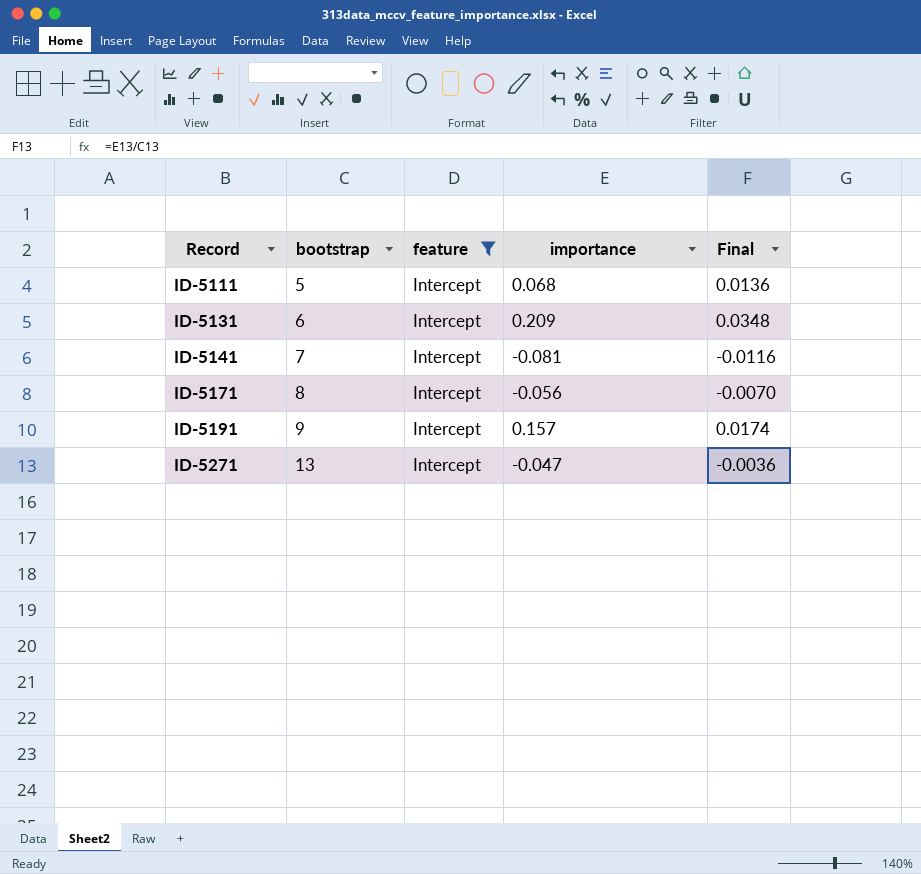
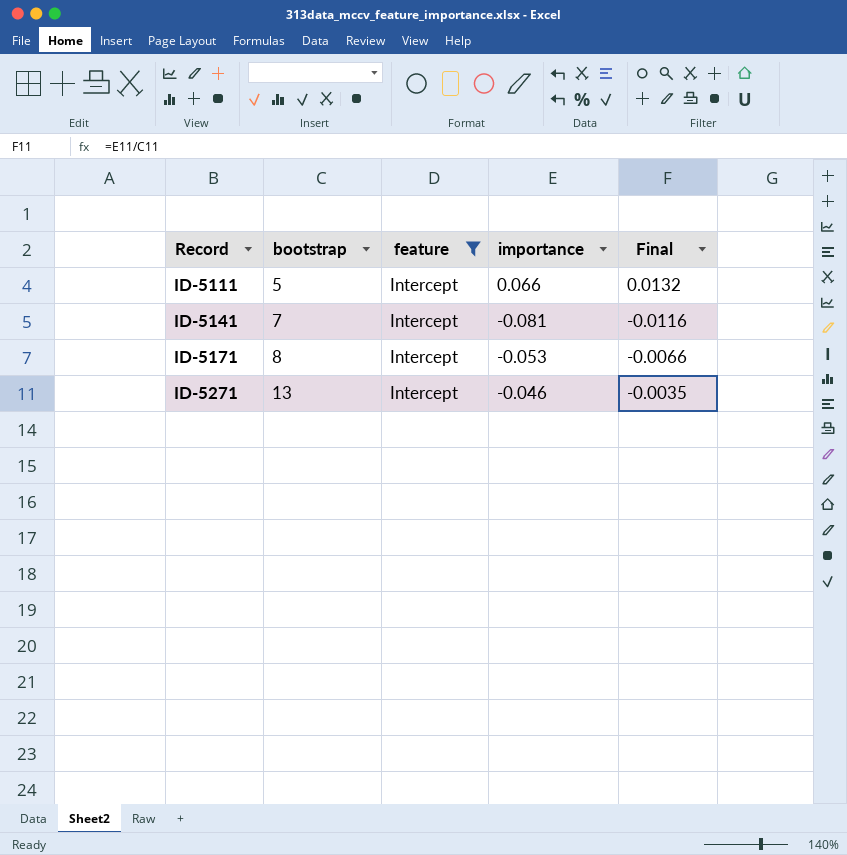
row ID-5131: 6 | Intercept | 0.209 | 0.0348 -> none
row ID-5191: 9 | Intercept | 0.157 | 0.0174 -> none
ID-5111 | importance: 0.068 -> 0.066
ID-5111 | Final: 0.0136 -> 0.0132
ID-5171 | importance: -0.056 -> -0.053
ID-5171 | Final: -0.0070 -> -0.0066
ID-5271 | importance: -0.047 -> -0.046
ID-5271 | Final: -0.0036 -> -0.0035

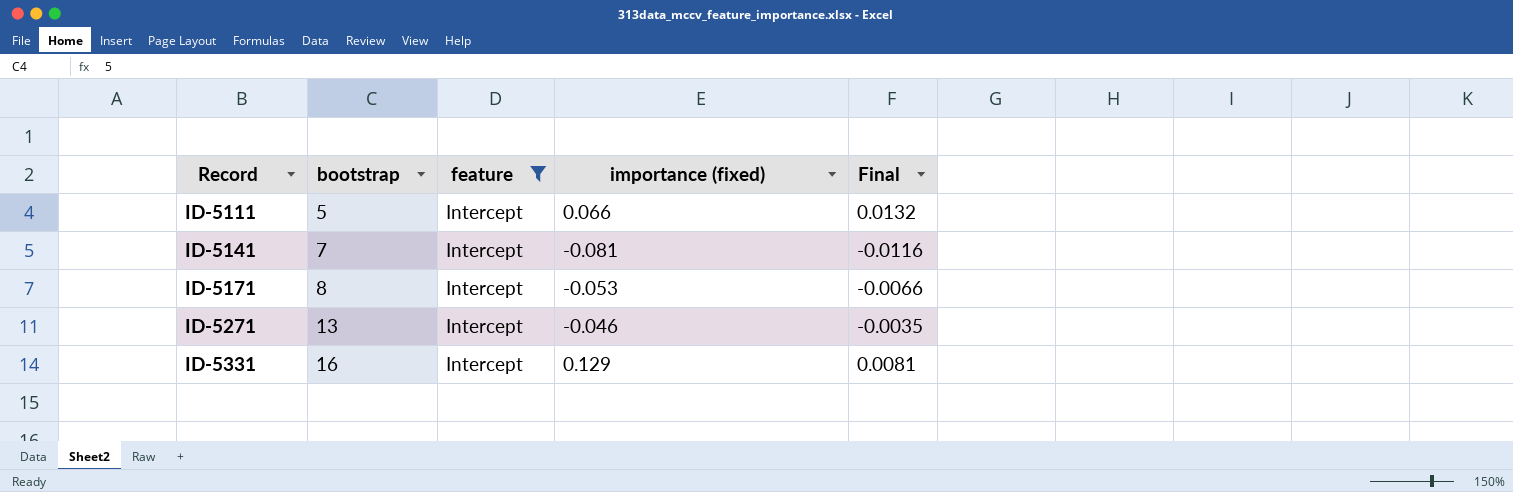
column name: importance -> importance (fixed)
row ID-5331: none -> 16 | Intercept | 0.129 | 0.0081

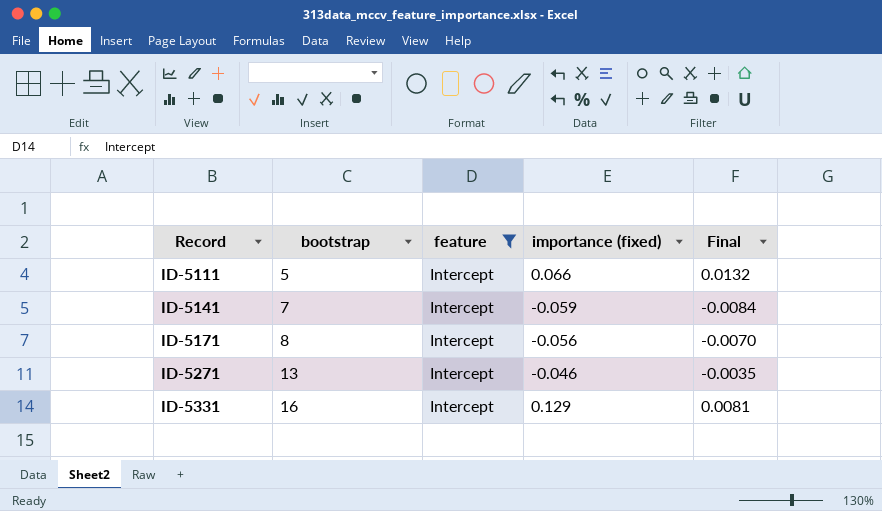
ID-5141 | importance (fixed): -0.081 -> -0.059
ID-5141 | Final: -0.0116 -> -0.0084
ID-5171 | importance (fixed): -0.053 -> -0.056
ID-5171 | Final: -0.0066 -> -0.0070

